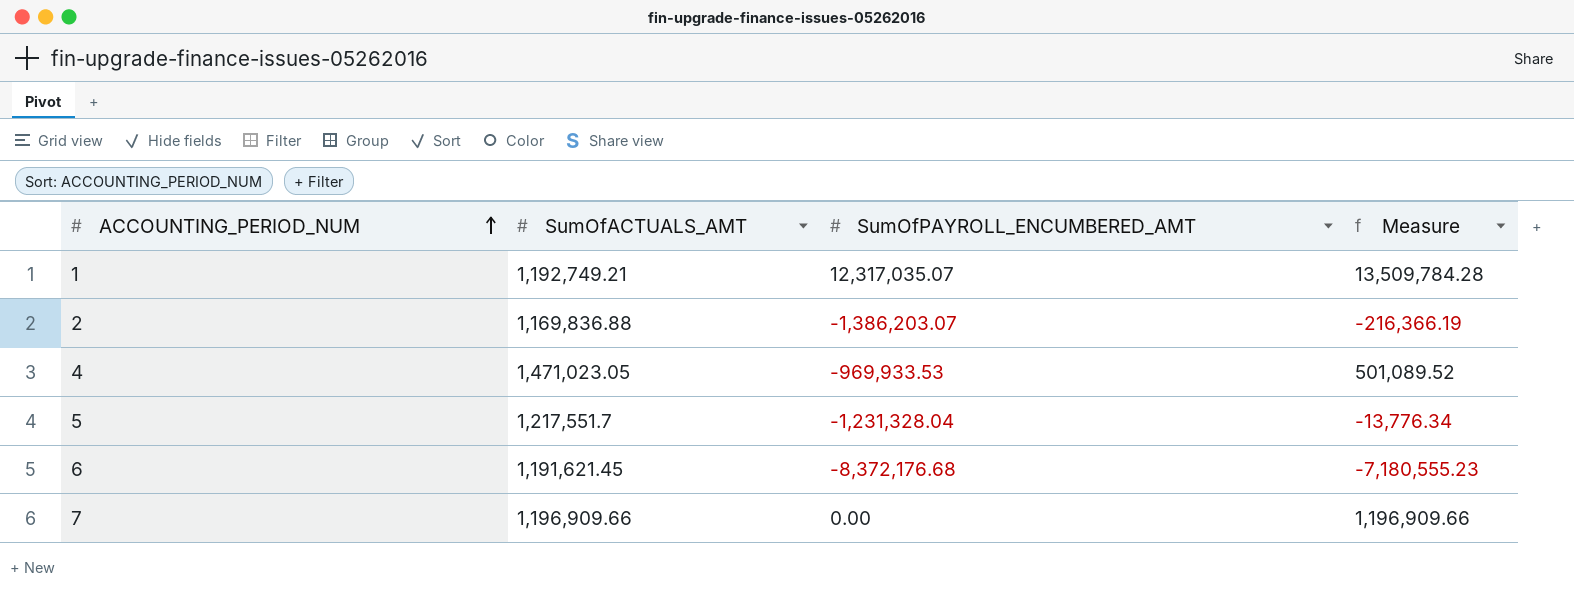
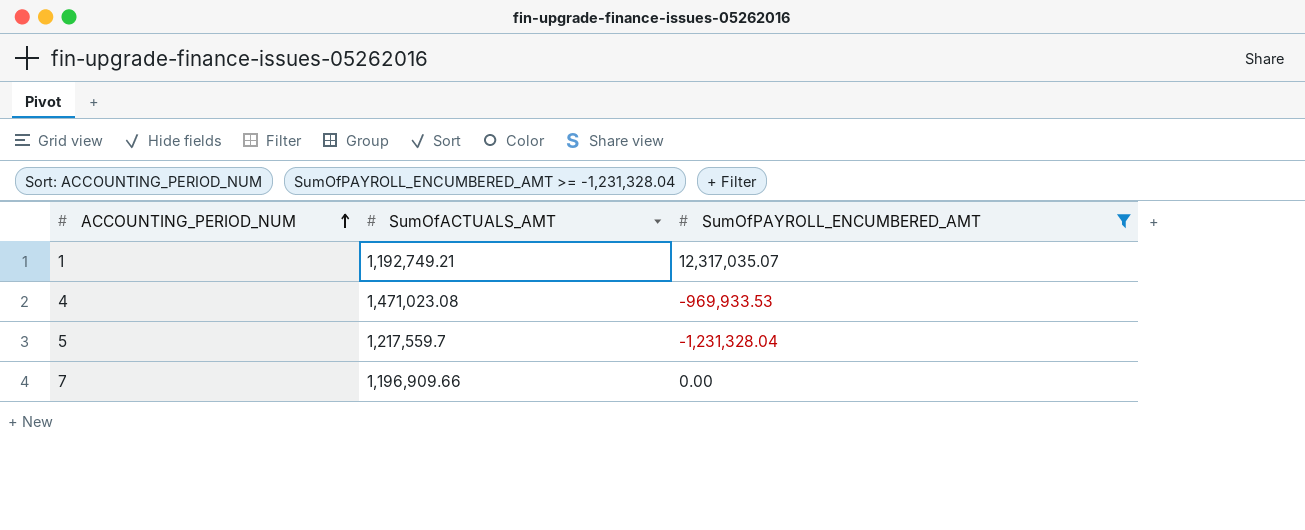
filter: none -> SumOfPAYROLL_ENCUMBERED_AMT >= -1,231,328.04
column Measure | formula: [SumOfACTUALS_AMT] + [SumOfPAYROLL_ENCUMBERED_AMT] -> none
4 | SumOfACTUALS_AMT: 1,471,023.05 -> 1,471,023.08
5 | SumOfACTUALS_AMT: 1,217,551.7 -> 1,217,559.7

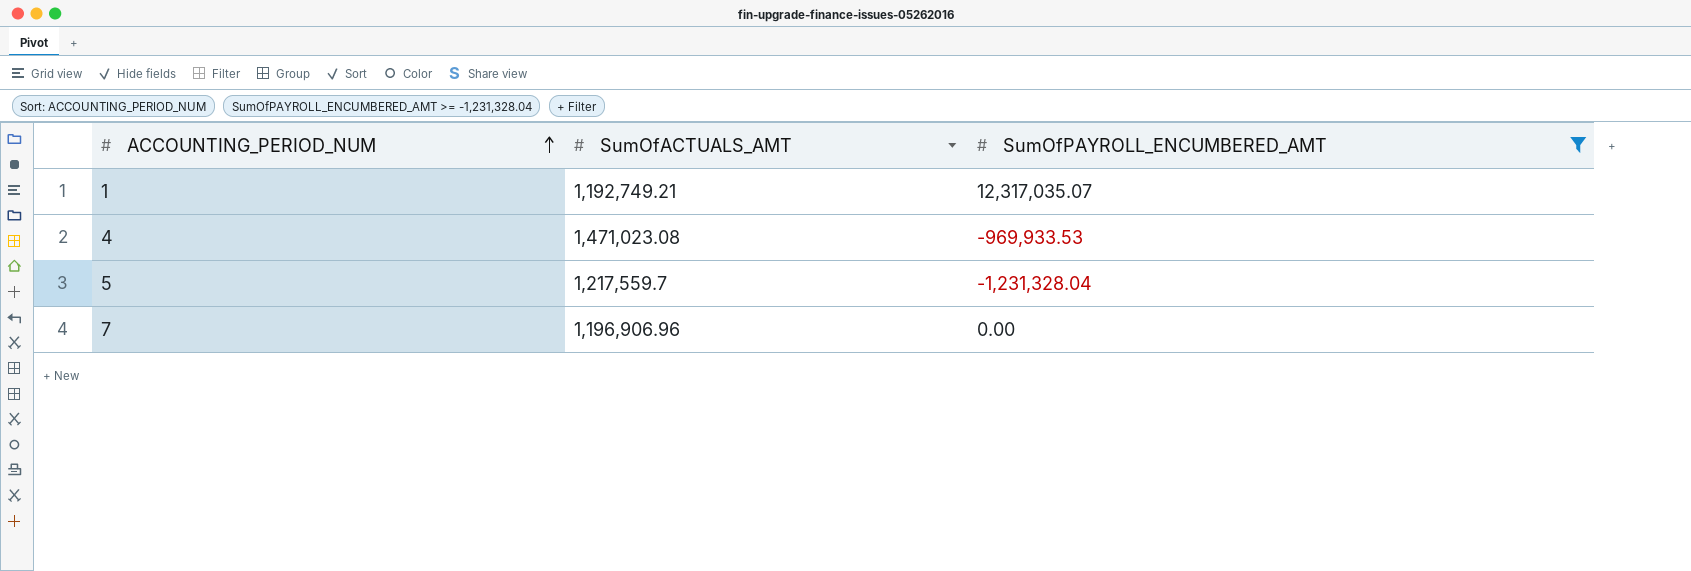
7 | SumOfACTUALS_AMT: 1,196,909.66 -> 1,196,906.96

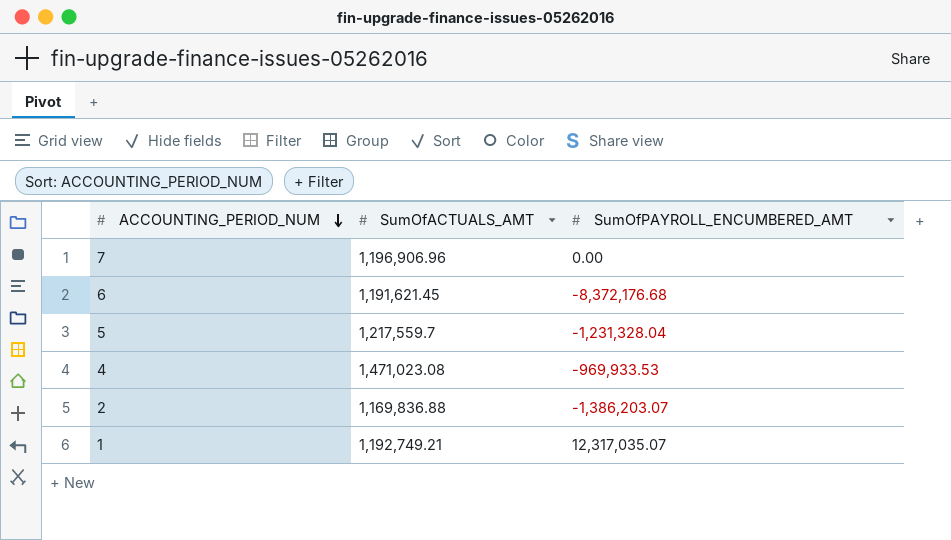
filter: SumOfPAYROLL_ENCUMBERED_AMT >= -1,231,328.04 -> none
row order: ACCOUNTING_PERIOD_NUM ascending -> ACCOUNTING_PERIOD_NUM descending

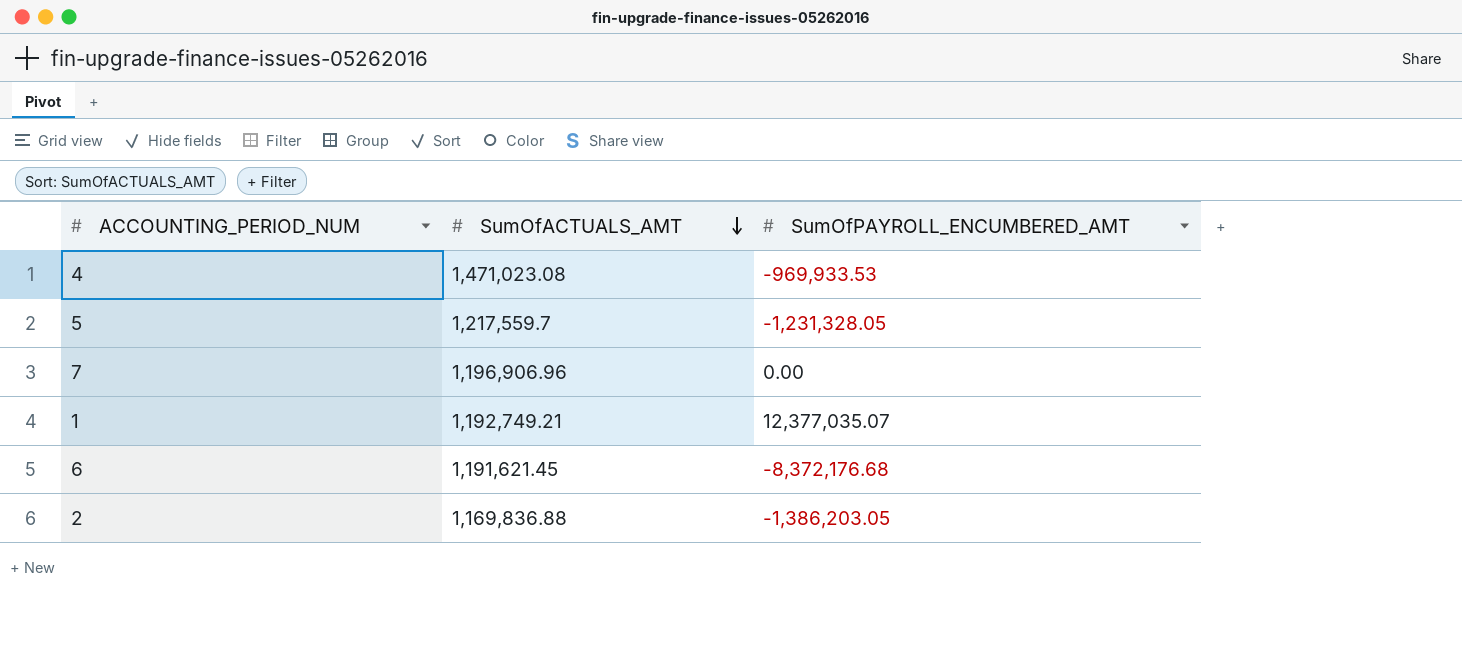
row order: ACCOUNTING_PERIOD_NUM descending -> SumOfACTUALS_AMT descending
5 | SumOfPAYROLL_ENCUMBERED_AMT: -1,231,328.04 -> -1,231,328.05
1 | SumOfPAYROLL_ENCUMBERED_AMT: 12,317,035.07 -> 12,377,035.07
2 | SumOfPAYROLL_ENCUMBERED_AMT: -1,386,203.07 -> -1,386,203.05

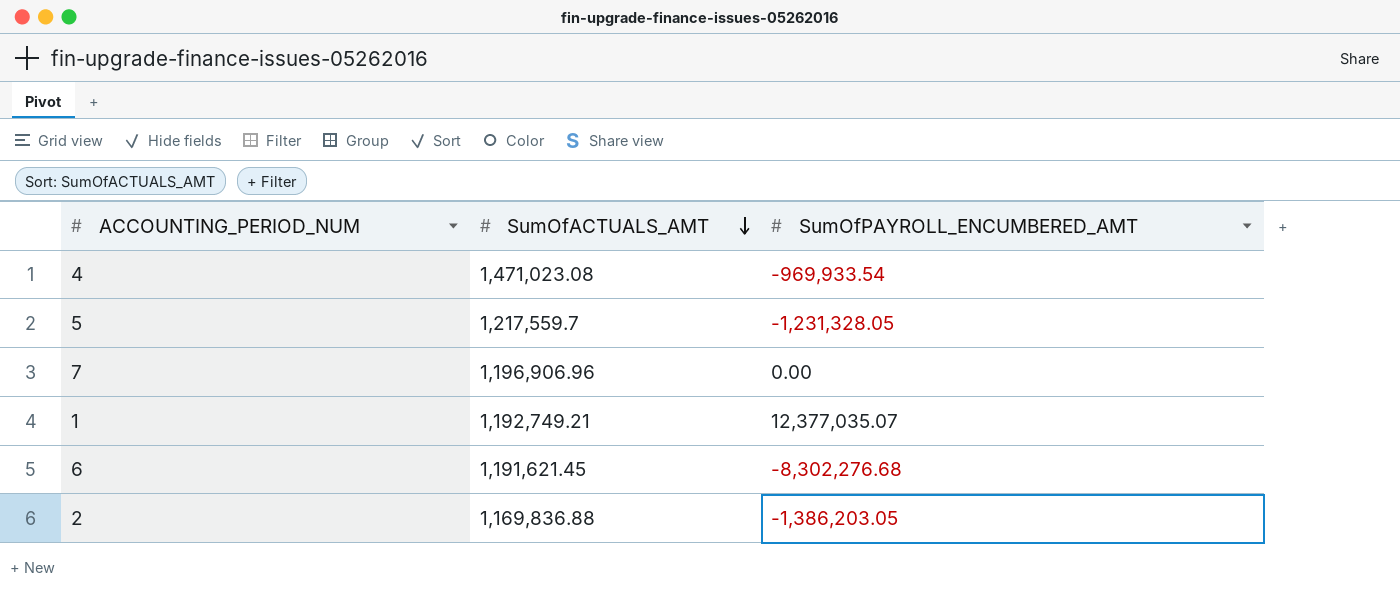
4 | SumOfPAYROLL_ENCUMBERED_AMT: -969,933.53 -> -969,933.54
6 | SumOfPAYROLL_ENCUMBERED_AMT: -8,372,176.68 -> -8,302,276.68

